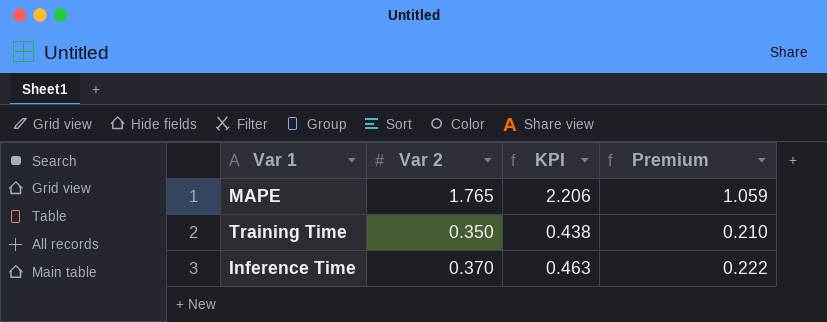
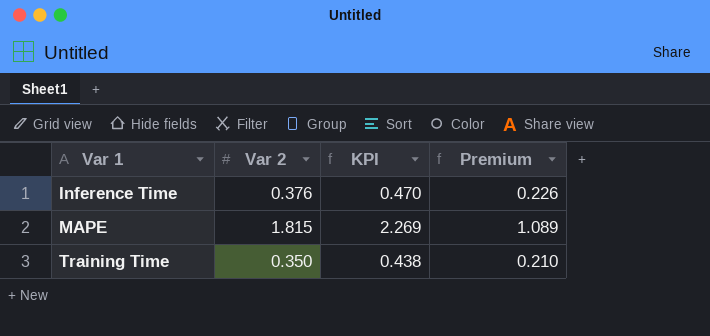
row order: none -> Var 1 ascending
Inference Time | Var 2: 0.370 -> 0.376
Inference Time | KPI: 0.463 -> 0.470
Inference Time | Premium: 0.222 -> 0.226
MAPE | Var 2: 1.765 -> 1.815
MAPE | KPI: 2.206 -> 2.269
MAPE | Premium: 1.059 -> 1.089

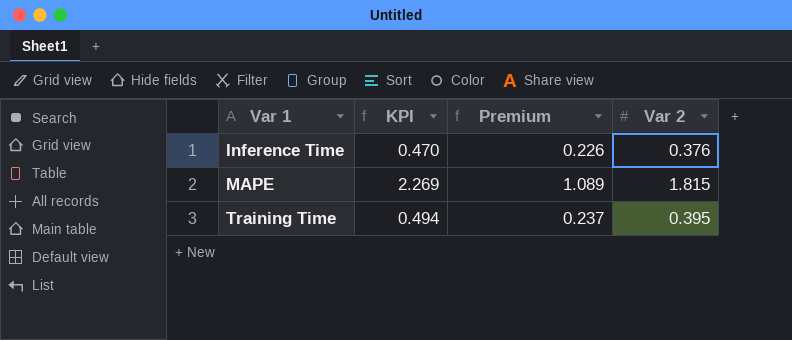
column Var 2 | position: 2 -> 4
Training Time | KPI: 0.438 -> 0.494
Training Time | Premium: 0.210 -> 0.237
Training Time | Var 2: 0.350 -> 0.395

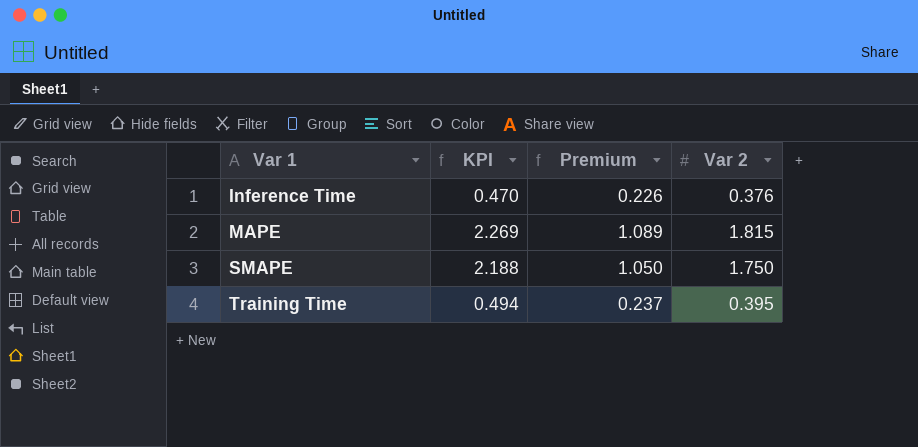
row SMAPE: none -> 2.188 | 1.050 | 1.750

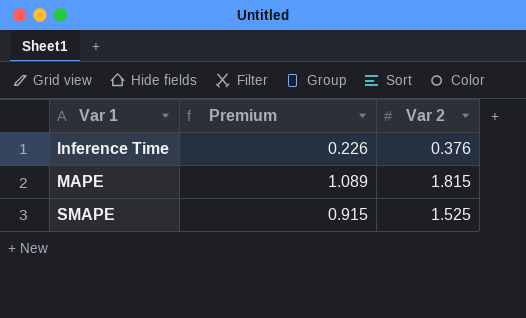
column KPI | formula: [Var 2] * 1.25 -> none
row Training Time: 0.494 | 0.237 | 0.395 -> none
SMAPE | Premium: 1.050 -> 0.915
SMAPE | Var 2: 1.750 -> 1.525

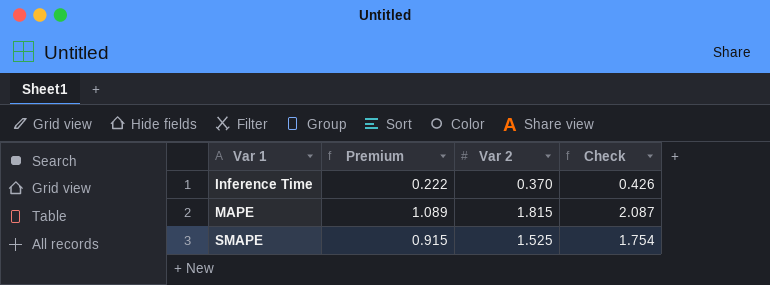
column Check | formula: none -> [Var 2] * 1.15
Inference Time | Premium: 0.226 -> 0.222
Inference Time | Var 2: 0.376 -> 0.370

